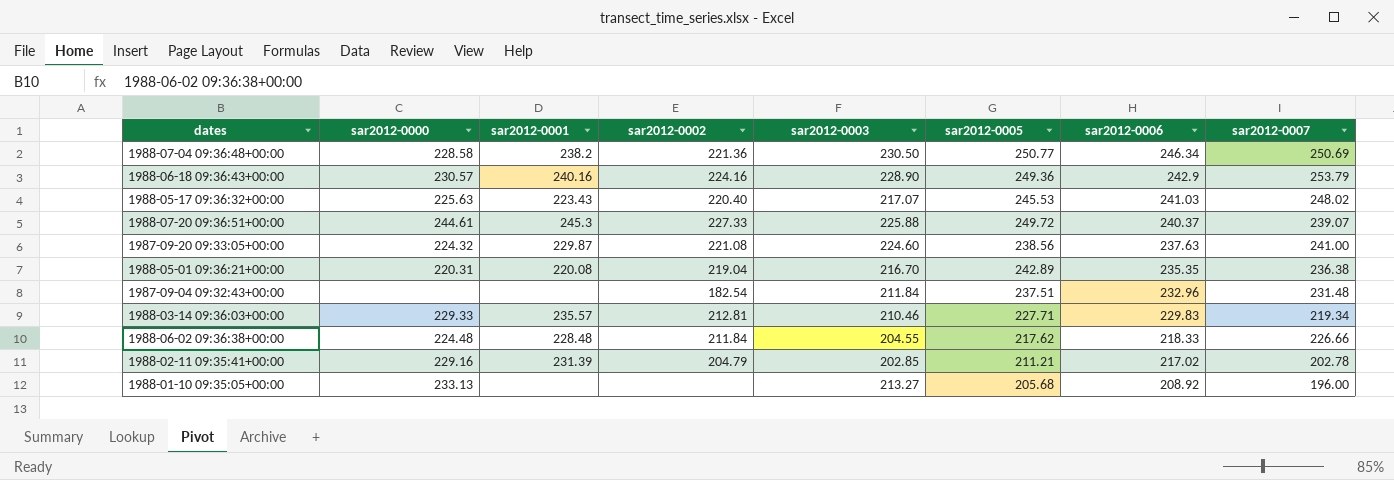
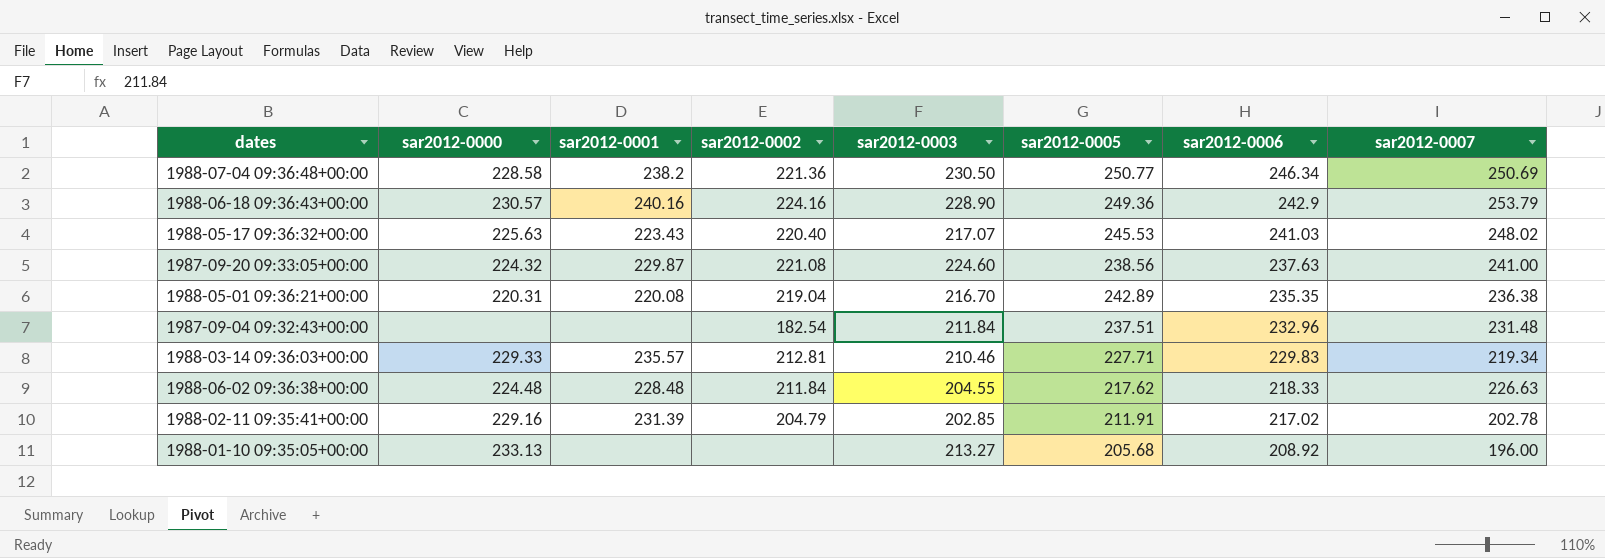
row 1988-07-20 09:36:51+00:00: 244.61 | 245.3 | 227.33 | 225.88 | 249.72 | 240.37 | 239.07 -> none
1988-06-02 09:36:38+00:00 | sar2012-0007: 226.66 -> 226.63
1988-02-11 09:35:41+00:00 | sar2012-0005: 211.21 -> 211.91

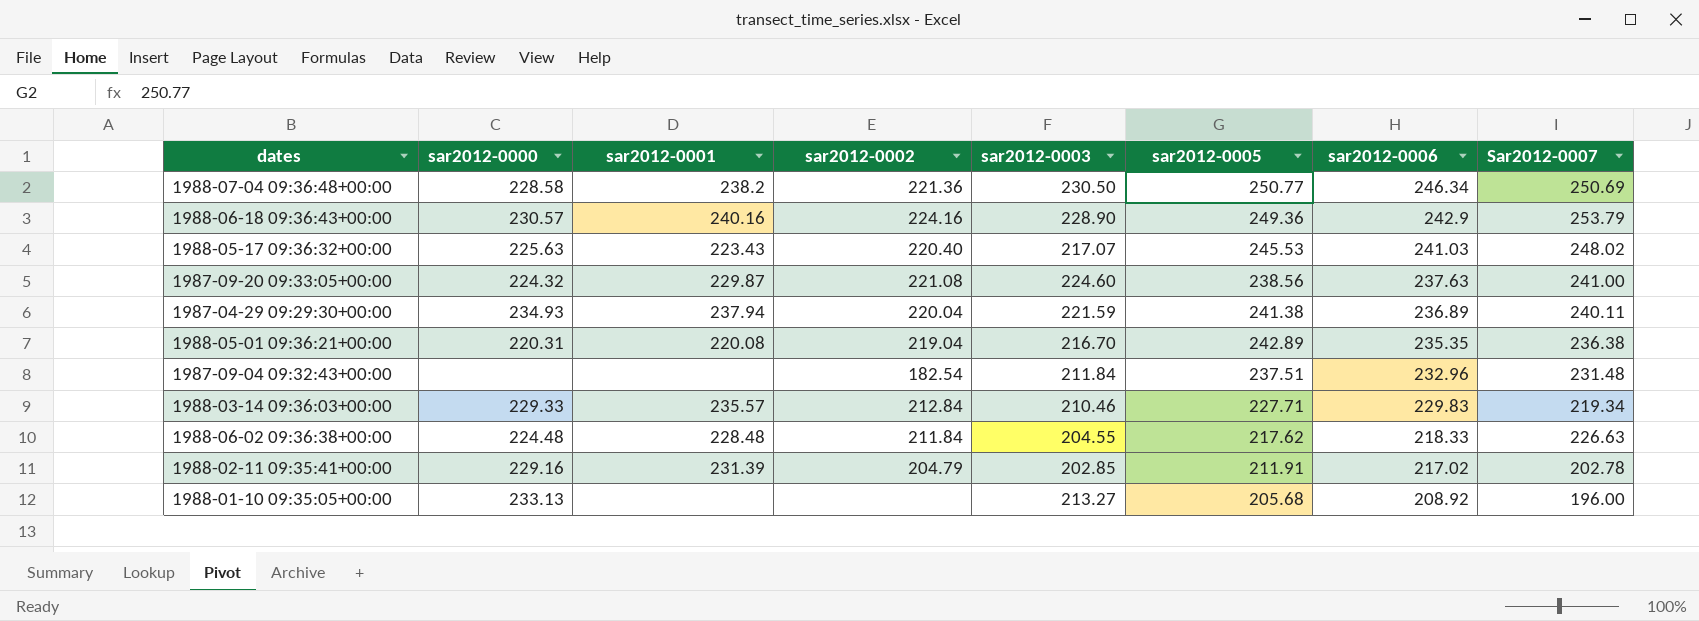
column name: sar2012-0007 -> Sar2012-0007
row 1987-04-29 09:29:30+00:00: none -> 234.93 | 237.94 | 220.04 | 221.59 | 241.38 | 236.89 | 240.11
1988-03-14 09:36:03+00:00 | sar2012-0002: 212.81 -> 212.84

